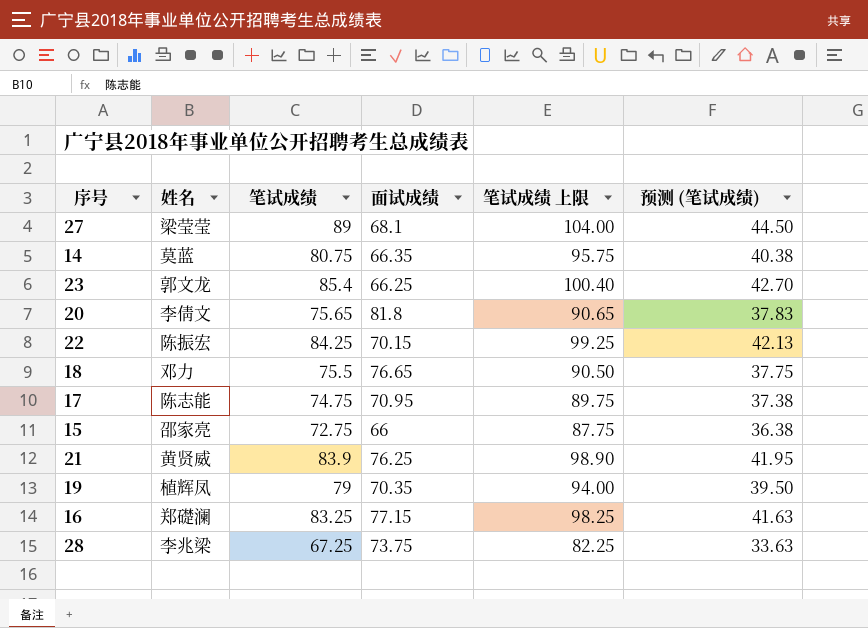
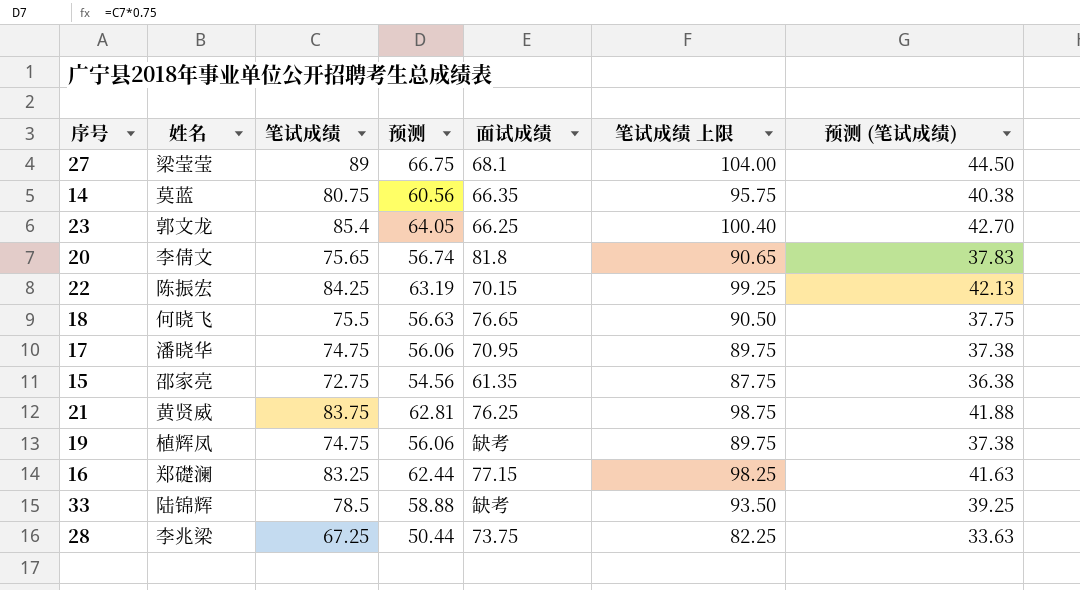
column 预测 | formula: none -> [笔试成绩] * 0.75
18 | 姓名: 邓力 -> 何晓飞
17 | 姓名: 陈志能 -> 潘晓华
15 | 面试成绩: 66 -> 61.35
21 | 笔试成绩: 83.9 -> 83.75
21 | 笔试成绩 上限: 98.90 -> 98.75
21 | 预测 (笔试成绩): 41.95 -> 41.88
19 | 笔试成绩: 79 -> 74.75
19 | 面试成绩: 70.35 -> 缺考
19 | 笔试成绩 上限: 94.00 -> 89.75
19 | 预测 (笔试成绩): 39.50 -> 37.38
row 33: none -> 陆锦辉 | 78.5 | 58.88 | 缺考 | 93.50 | 39.25

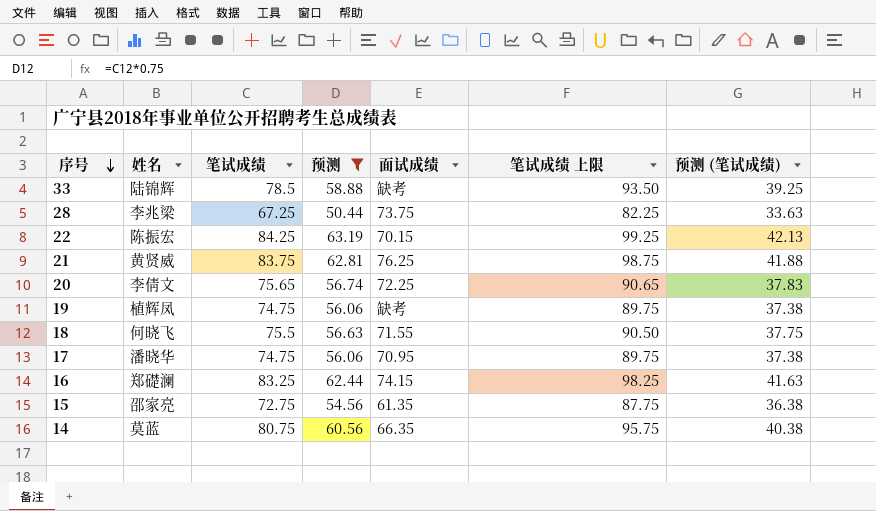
filter: none -> 预测 <= 63.19
row order: none -> 序号 descending
20 | 面试成绩: 81.8 -> 72.25
18 | 面试成绩: 76.65 -> 71.55
16 | 面试成绩: 77.15 -> 74.15

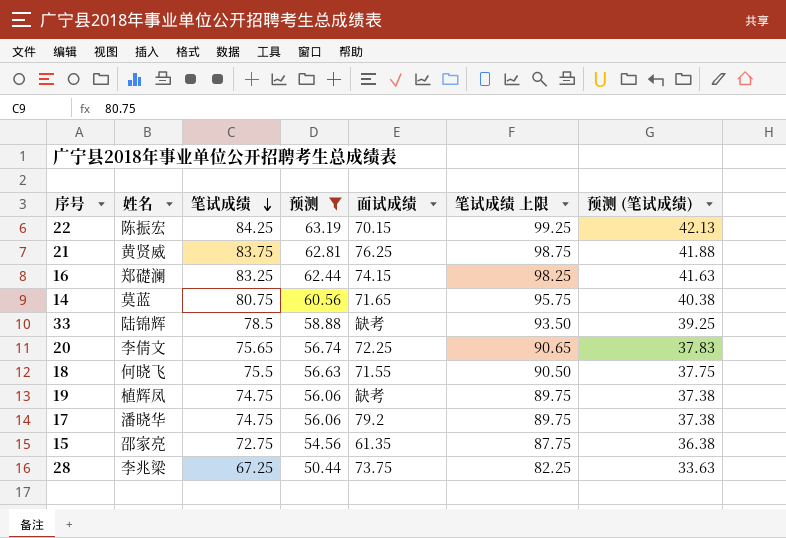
row order: 序号 descending -> 笔试成绩 descending
14 | 面试成绩: 66.35 -> 71.65
17 | 面试成绩: 70.95 -> 79.2

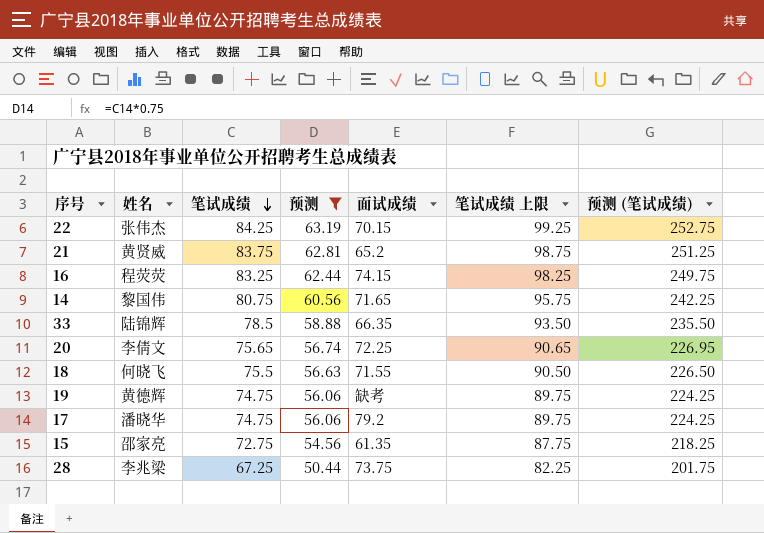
column 预测 (笔试成绩) | formula: [笔试成绩] * 0.5 -> [笔试成绩] * 3
22 | 姓名: 陈振宏 -> 张伟杰
21 | 面试成绩: 76.25 -> 65.2
16 | 姓名: 郑礎澜 -> 程荧荧
14 | 姓名: 莫蓝 -> 黎国伟
33 | 面试成绩: 缺考 -> 66.35
19 | 姓名: 植辉凤 -> 黄德辉

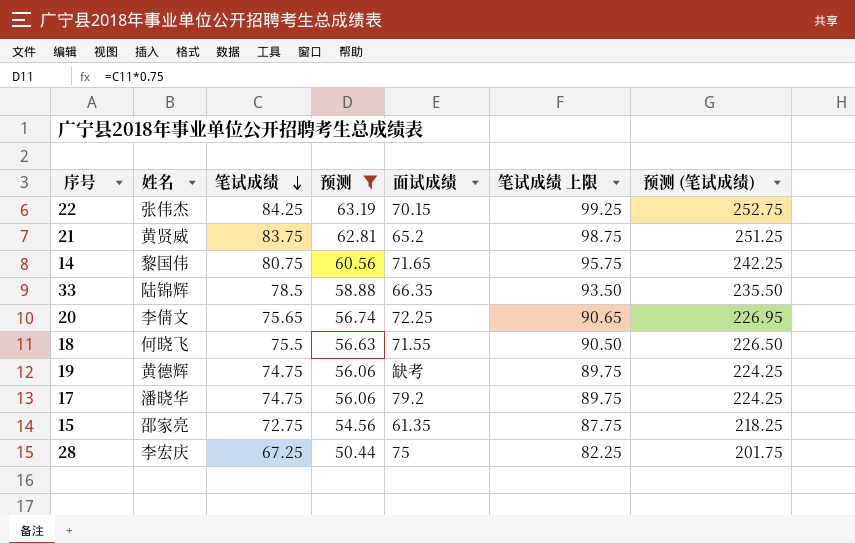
row 16: 程荧荧 | 83.25 | 62.44 | 74.15 | 98.25 | 249.75 -> none
28 | 姓名: 李兆梁 -> 李宏庆
28 | 面试成绩: 73.75 -> 75

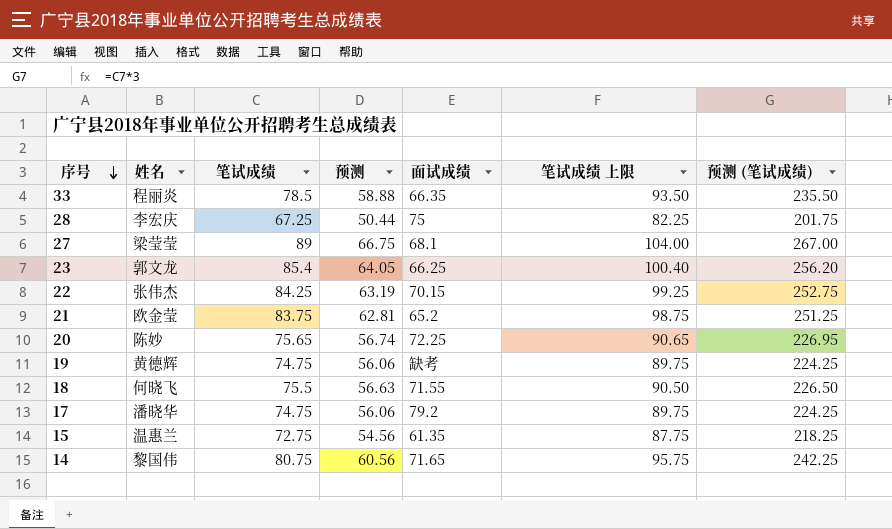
filter: 预测 <= 63.19 -> none
row order: 笔试成绩 descending -> 序号 descending
33 | 姓名: 陆锦辉 -> 程丽炎
21 | 姓名: 黄贤威 -> 欧金莹
20 | 姓名: 李倩文 -> 陈妙
15 | 姓名: 邵家亮 -> 温惠兰

